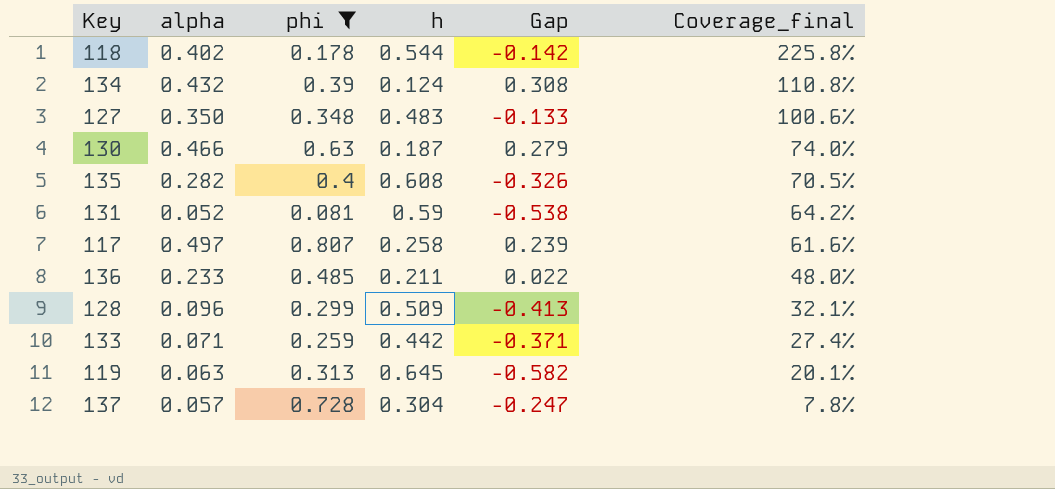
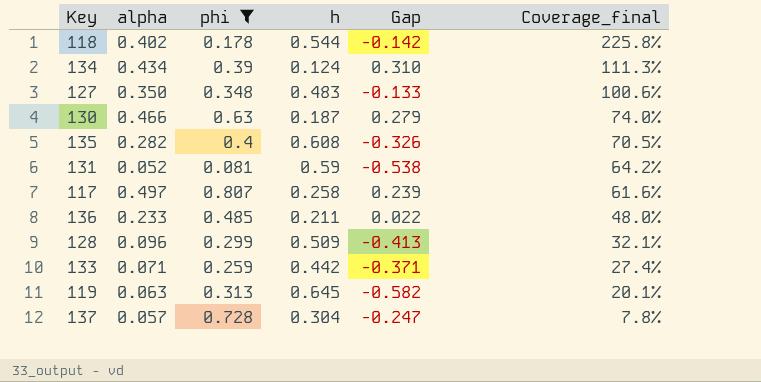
134 | alpha: 0.432 -> 0.434
134 | Gap: 0.308 -> 0.310
134 | Coverage_final: 110.8% -> 111.3%

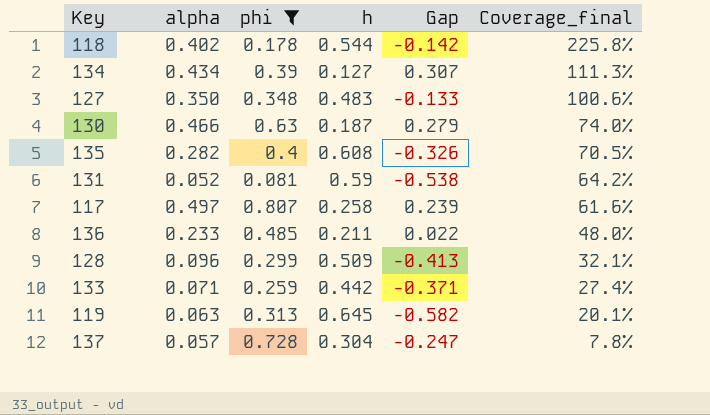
134 | h: 0.124 -> 0.127
134 | Gap: 0.310 -> 0.307

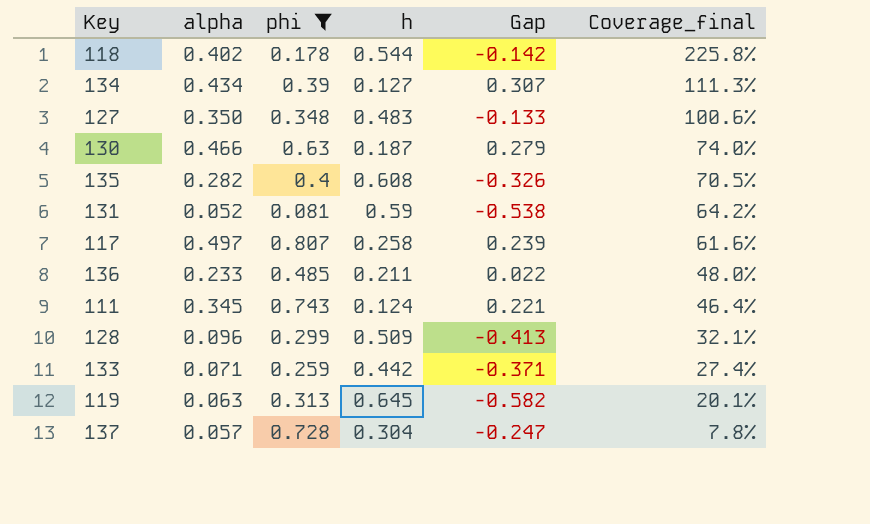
row 111: none -> 0.345 | 0.743 | 0.124 | 0.221 | 46.4%

